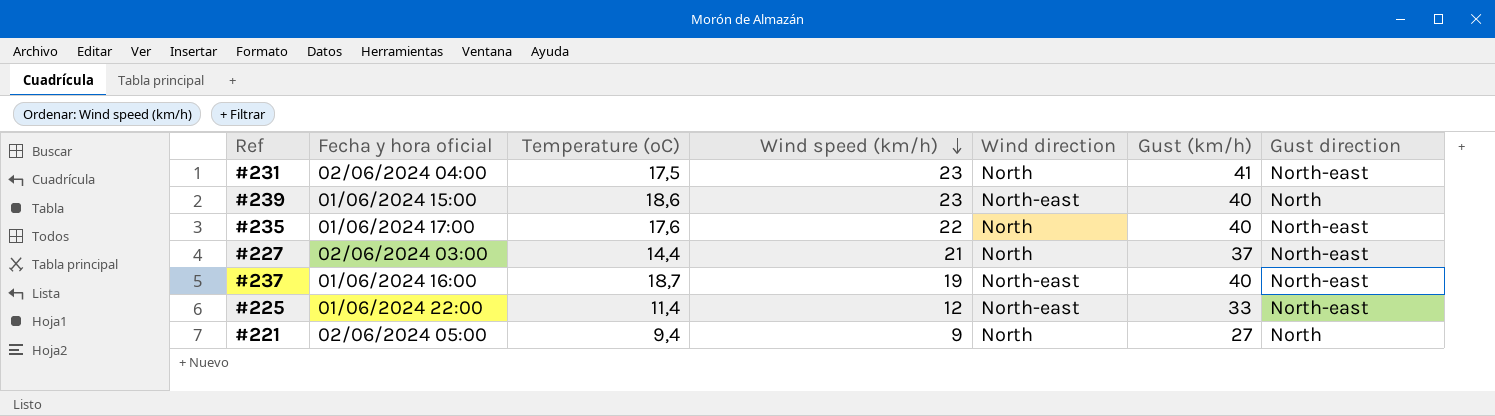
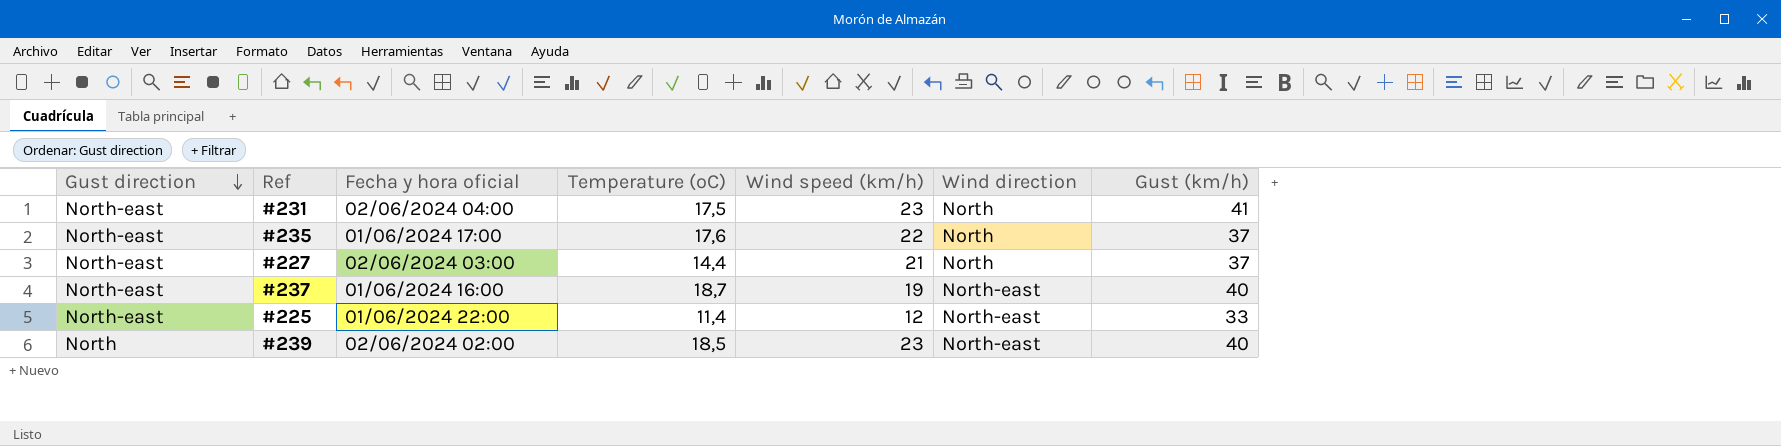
row order: Wind speed (km/h) descending -> Gust direction descending
column Gust direction | position: 7 -> 1
row #221: 02/06/2024 05:00 | 9,4 | 9 | North | 27 | North -> none
#235 | Gust (km/h): 40 -> 37
#239 | Fecha y hora oficial: 01/06/2024 15:00 -> 02/06/2024 02:00
#239 | Temperature (ºC): 18,6 -> 18,5

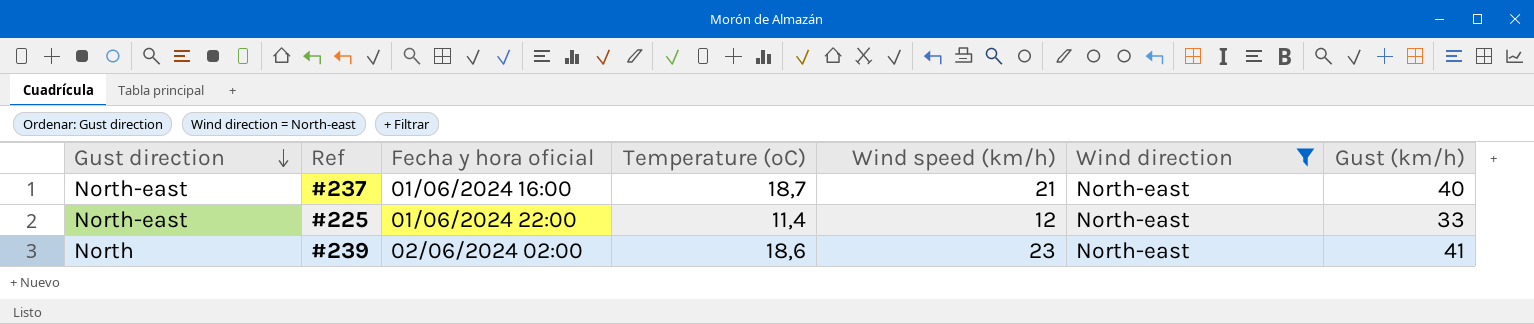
filter: none -> Wind direction = North-east
#237 | Wind speed (km/h): 19 -> 21
#239 | Temperature (ºC): 18,5 -> 18,6
#239 | Gust (km/h): 40 -> 41

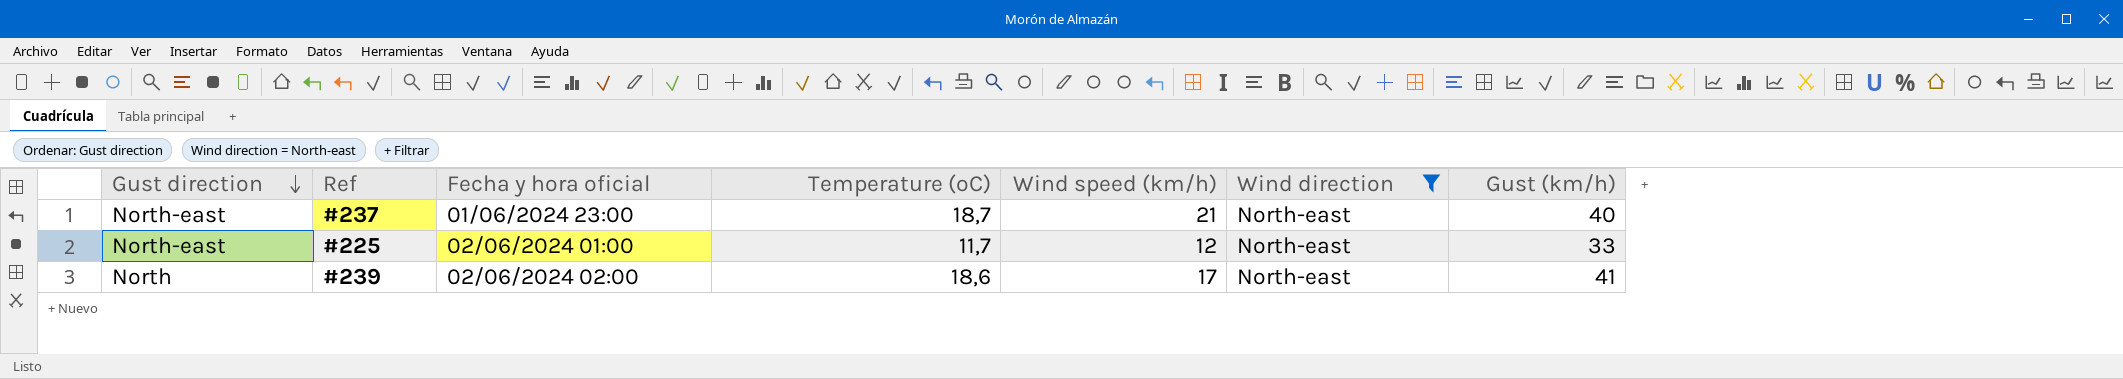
#237 | Fecha y hora oficial: 01/06/2024 16:00 -> 01/06/2024 23:00
#225 | Fecha y hora oficial: 01/06/2024 22:00 -> 02/06/2024 01:00
#225 | Temperature (ºC): 11,4 -> 11,7
#239 | Wind speed (km/h): 23 -> 17

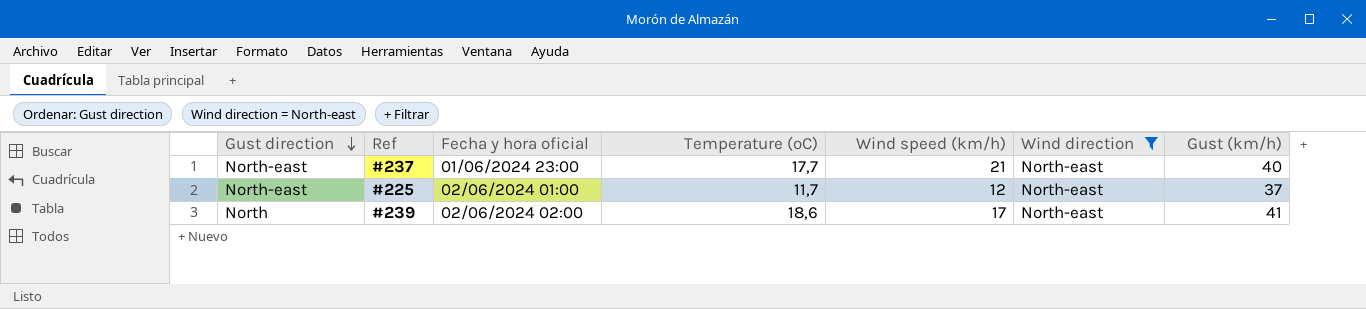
#237 | Temperature (ºC): 18,7 -> 17,7
#225 | Gust (km/h): 33 -> 37

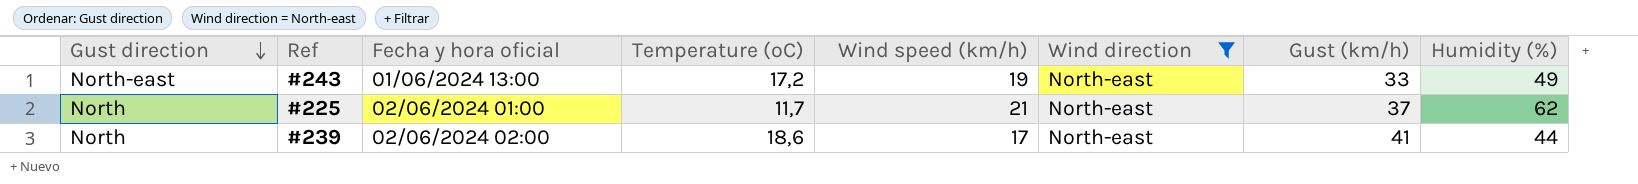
column Humidity (%) | position: none -> 8
row #237: North-east | 01/06/2024 23:00 | 17,7 | 21 | North-east | 40 -> none
row #243: none -> North-east | 01/06/2024 13:00 | 17,2 | 19 | North-east | 33 | 49
#225 | Gust direction: North-east -> North
#225 | Wind speed (km/h): 12 -> 21

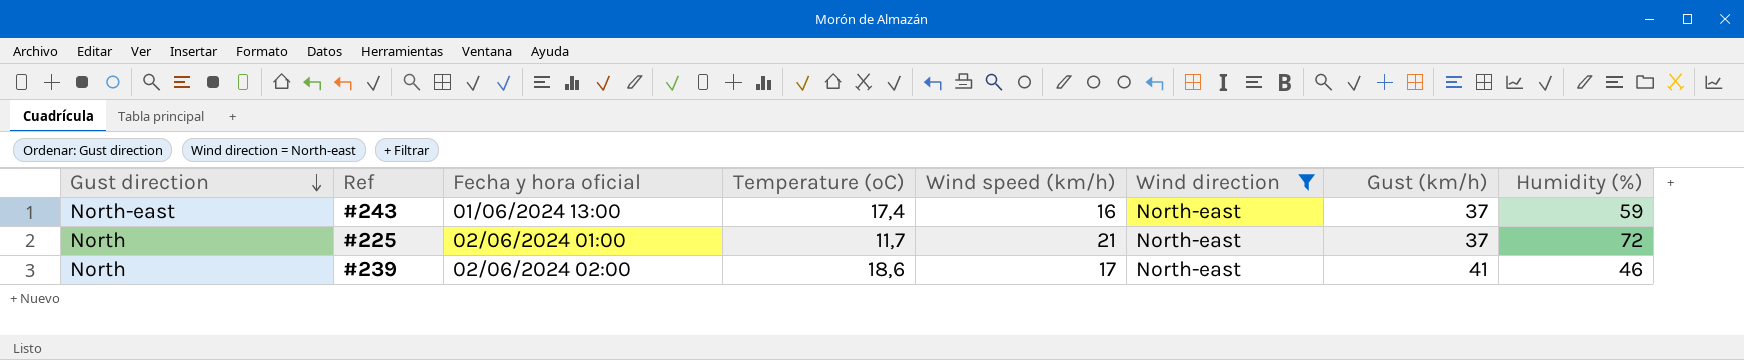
#243 | Temperature (ºC): 17,2 -> 17,4
#243 | Wind speed (km/h): 19 -> 16
#243 | Gust (km/h): 33 -> 37
#243 | Humidity (%): 49 -> 59
#225 | Humidity (%): 62 -> 72
#239 | Humidity (%): 44 -> 46

